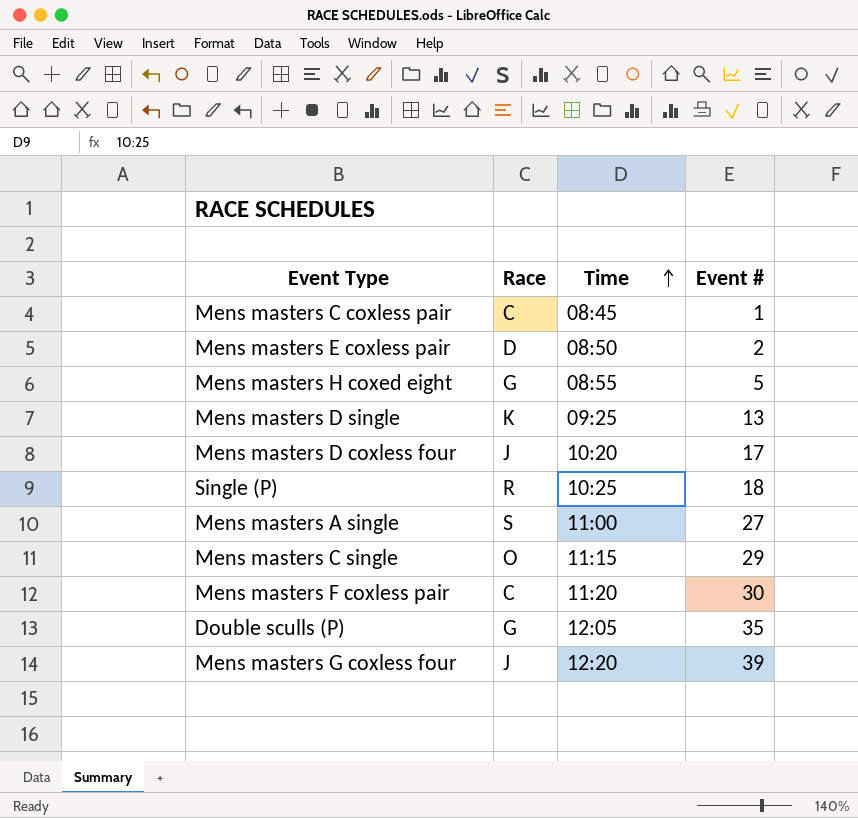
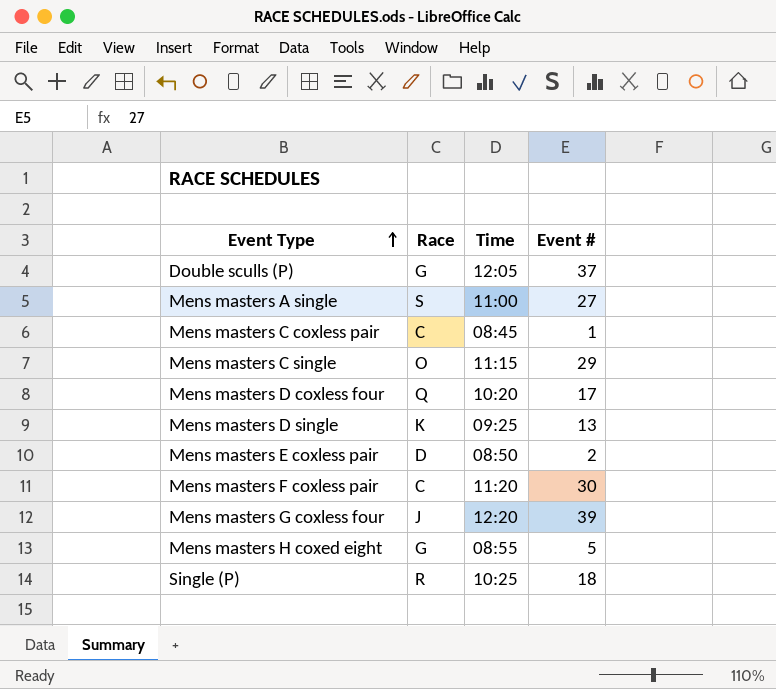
row order: Time ascending -> Event Type ascending
Double sculls (P) | Event #: 35 -> 37
Mens masters D coxless four | Race: J -> Q

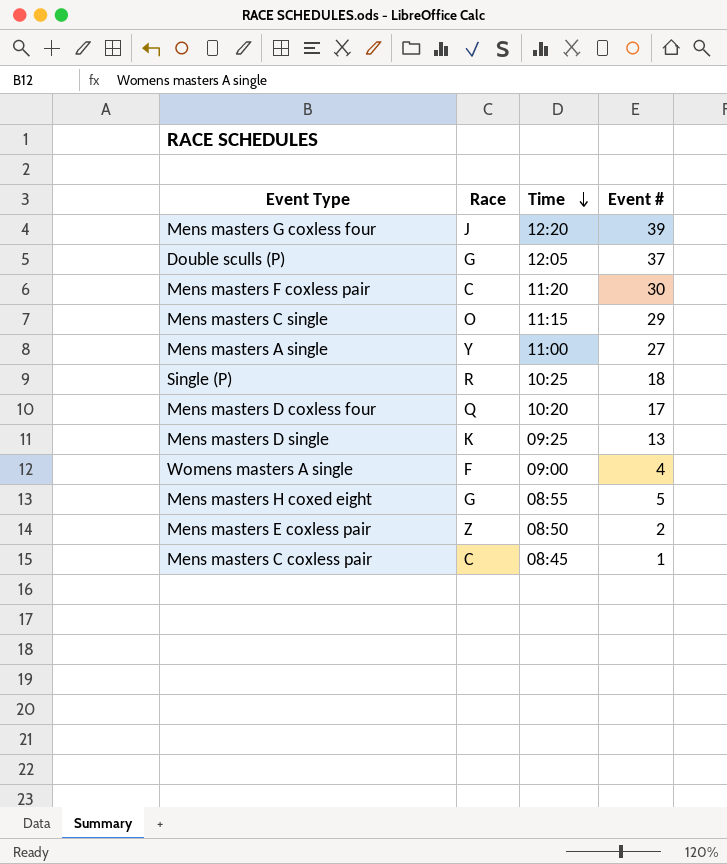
row order: Event Type ascending -> Time descending
Mens masters A single | Race: S -> Y
row Womens masters A single: none -> F | 09:00 | 4
Mens masters E coxless pair | Race: D -> Z

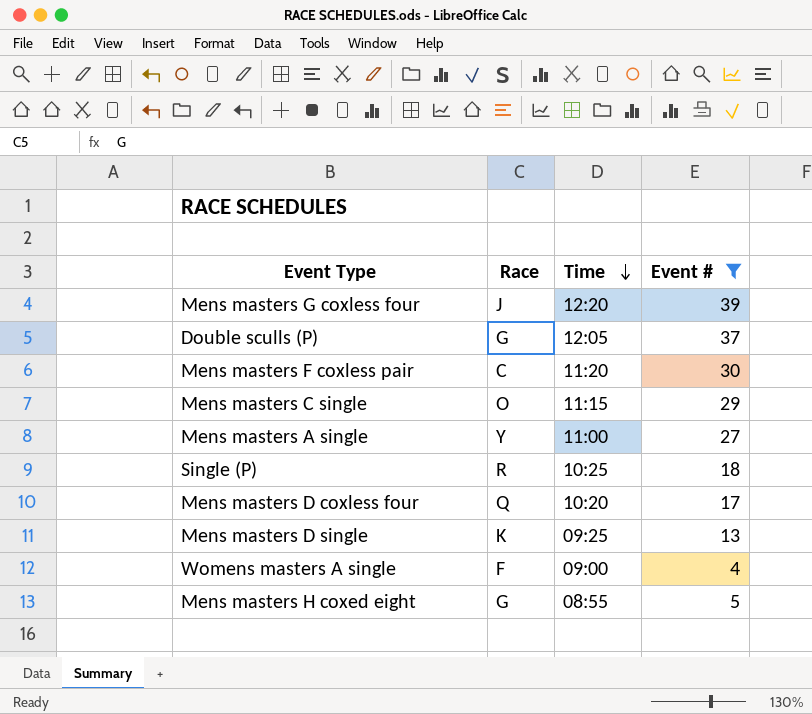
filter: none -> Event # >= 4

